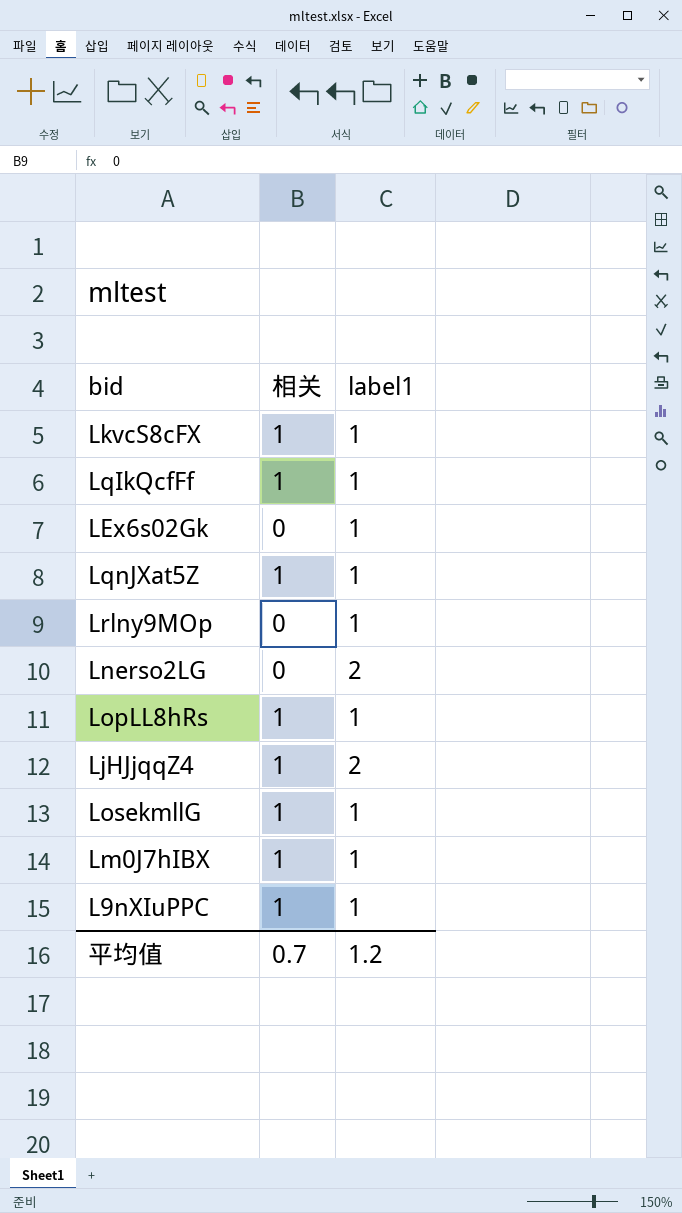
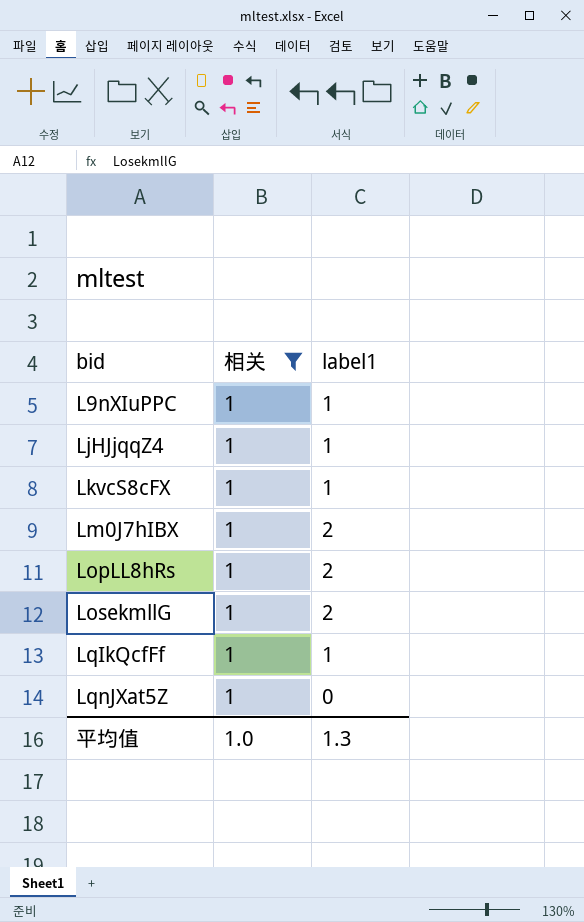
filter: none -> 相关 = 1
row order: none -> bid ascending
LjHJjqqZ4 | label1: 2 -> 1
Lm0J7hIBX | label1: 1 -> 2
LopLL8hRs | label1: 1 -> 2
LosekmllG | label1: 1 -> 2
LqnJXat5Z | label1: 1 -> 0
平均值 | 相关: 0.7 -> 1.0
平均值 | label1: 1.2 -> 1.3

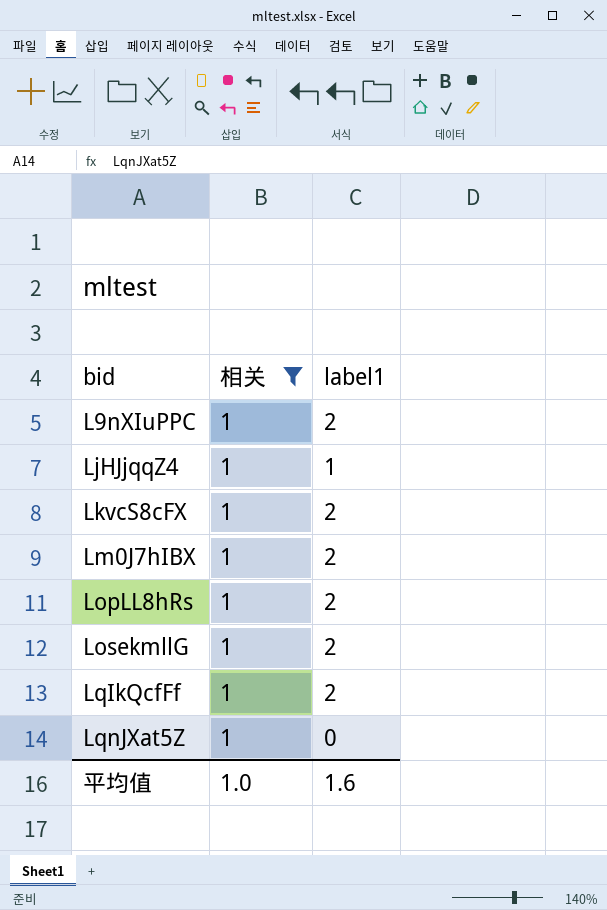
L9nXIuPPC | label1: 1 -> 2
LkvcS8cFX | label1: 1 -> 2
LqIkQcfFf | label1: 1 -> 2
平均值 | label1: 1.3 -> 1.6

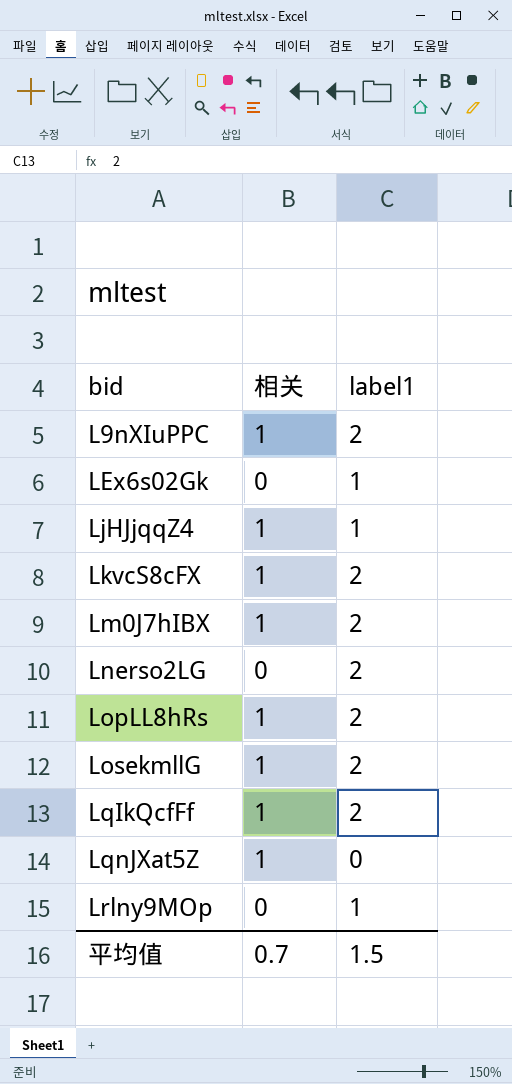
filter: 相关 = 1 -> none
平均值 | 相关: 1.0 -> 0.7
平均值 | label1: 1.6 -> 1.5

